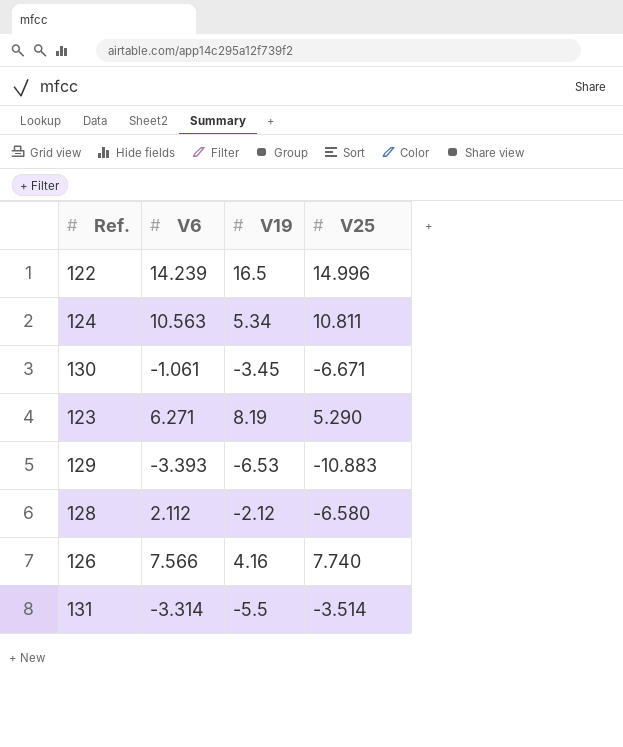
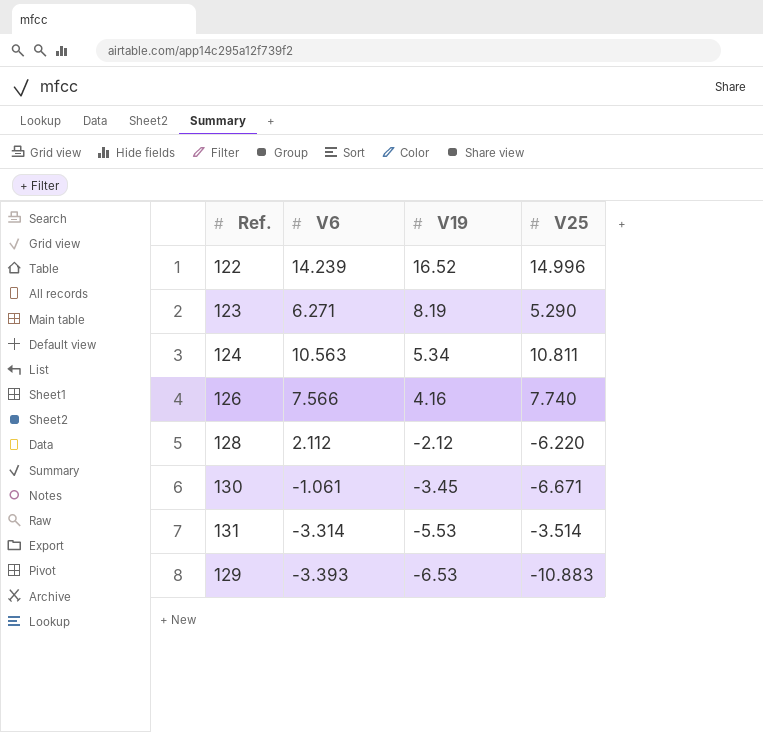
row order: none -> V19 descending
122 | V19: 16.5 -> 16.52
128 | V25: -6.580 -> -6.220
131 | V19: -5.5 -> -5.53

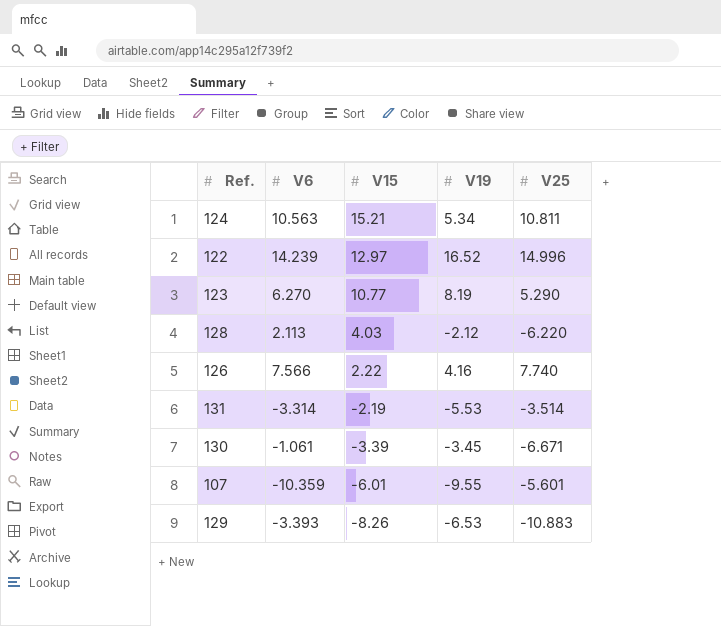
row order: V19 descending -> V15 descending
column V15 | position: none -> 3
123 | V6: 6.271 -> 6.270
128 | V6: 2.112 -> 2.113
row 107: none -> -10.359 | -6.01 | -9.55 | -5.601

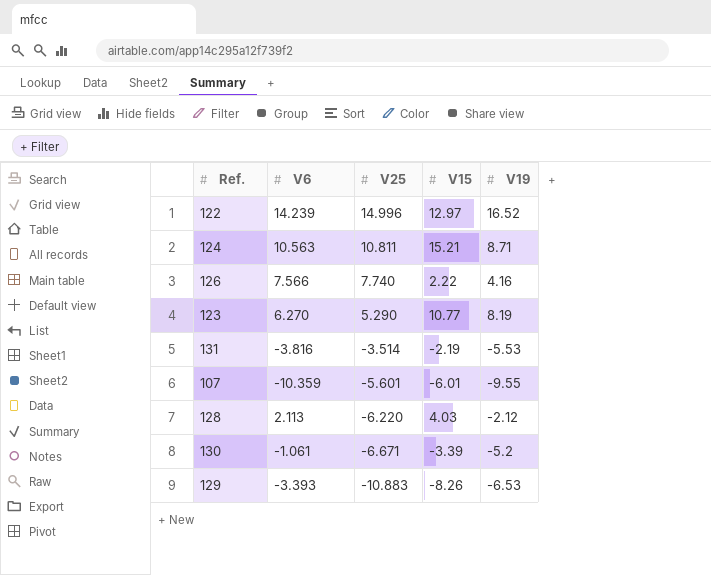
row order: V15 descending -> V25 descending
column V25 | position: 5 -> 3
124 | V19: 5.34 -> 8.71
131 | V6: -3.314 -> -3.816
130 | V19: -3.45 -> -5.2

